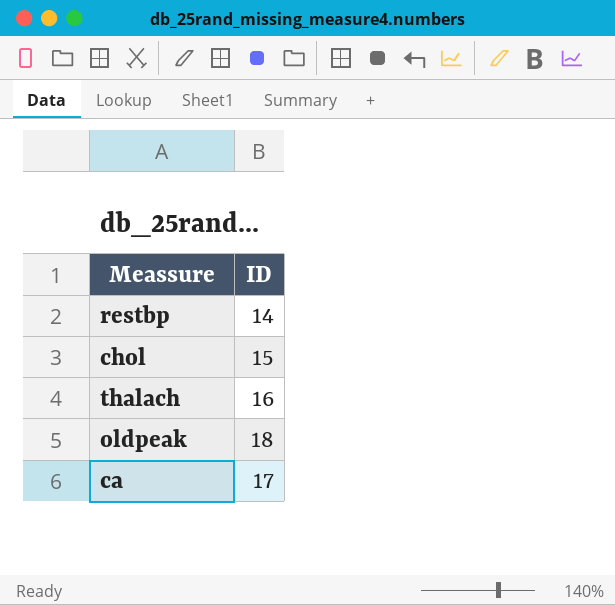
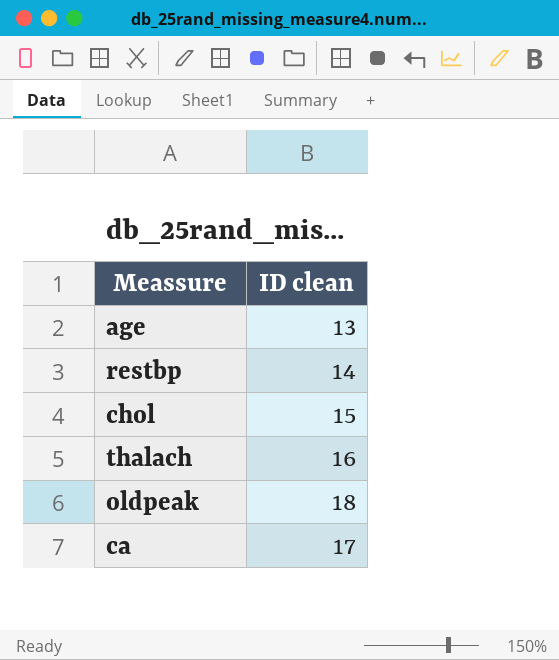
column name: ID -> ID clean
row age: none -> 13

